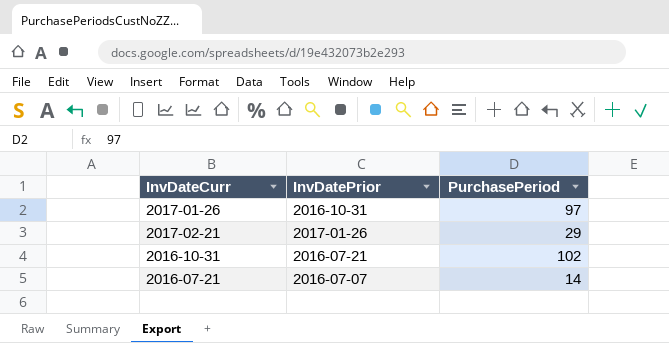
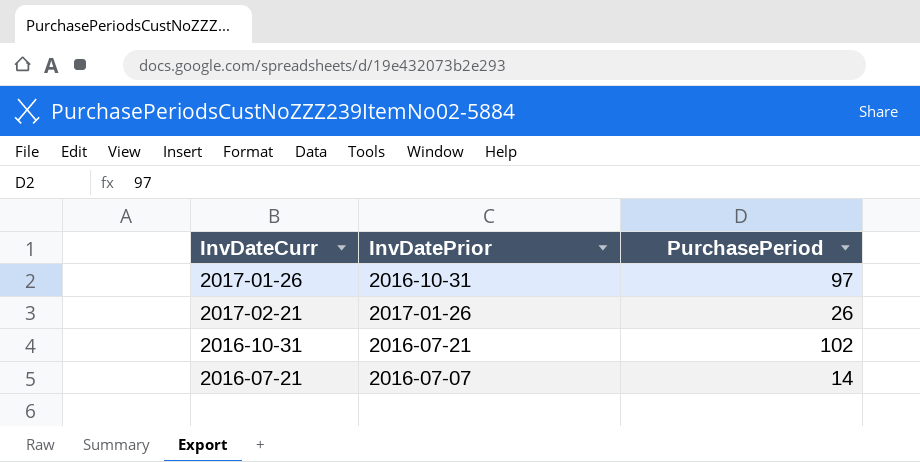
2017-02-21 | PurchasePeriod: 29 -> 26

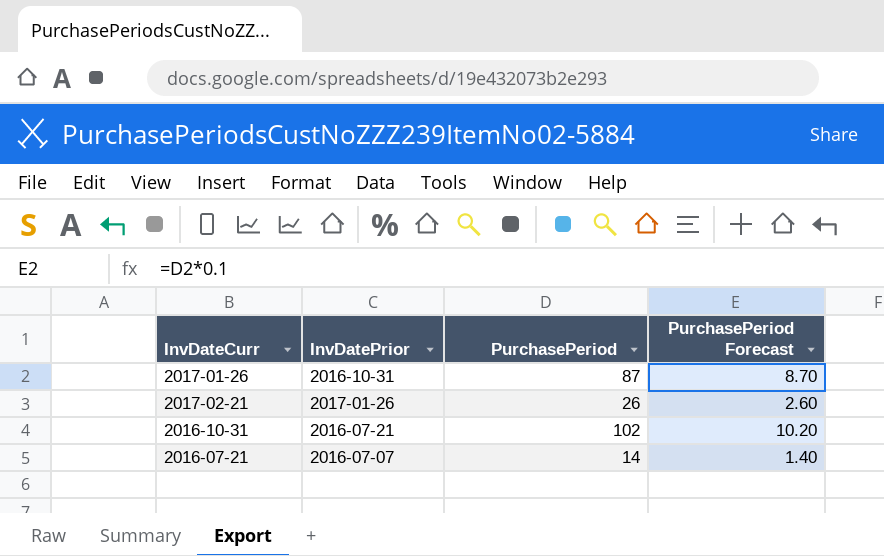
column PurchasePeriod Forecast | formula: none -> [PurchasePeriod] * 0.1
2017-01-26 | PurchasePeriod: 97 -> 87

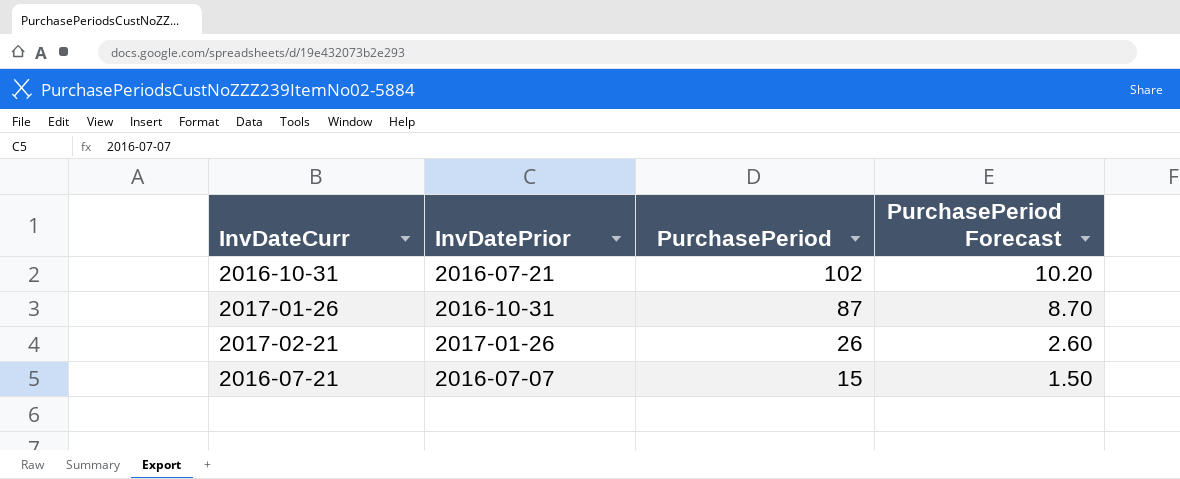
row order: none -> PurchasePeriod descending
2016-07-21 | PurchasePeriod: 14 -> 15
2016-07-21 | PurchasePeriod Forecast: 1.40 -> 1.50

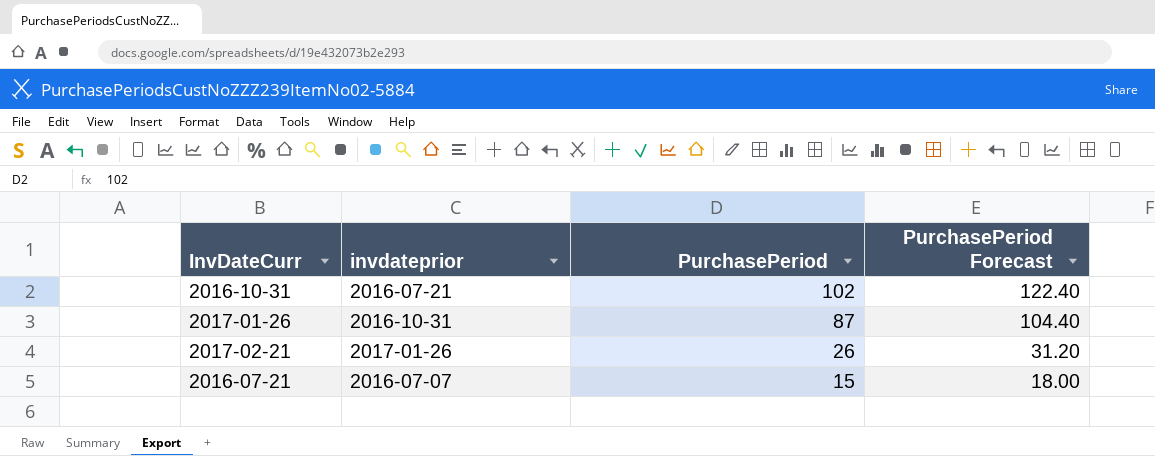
column name: InvDatePrior -> invdateprior
column PurchasePeriod Forecast | formula: [PurchasePeriod] * 0.1 -> [PurchasePeriod] * 1.2

